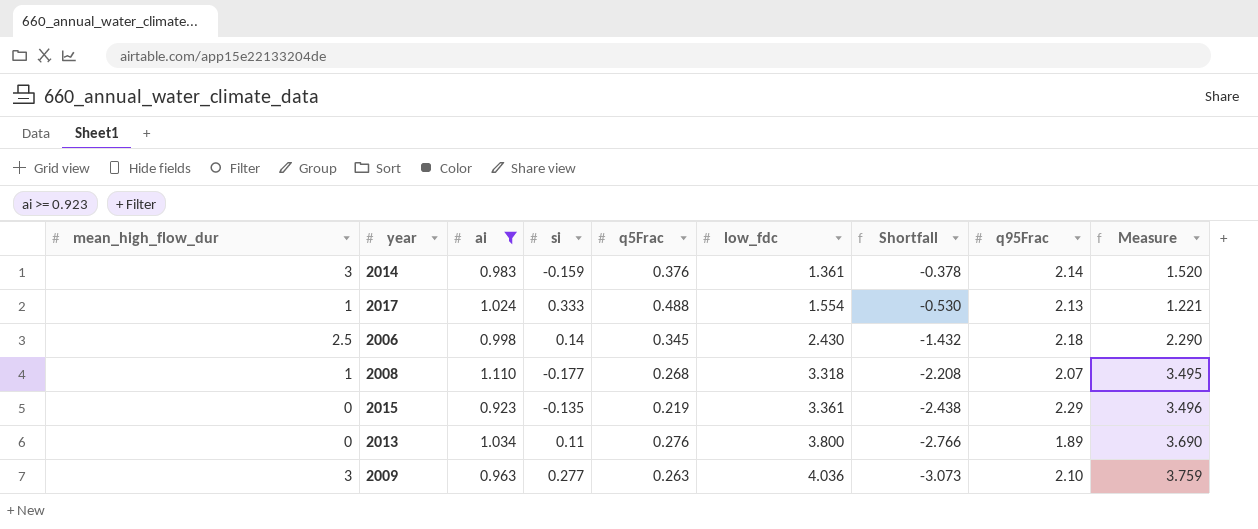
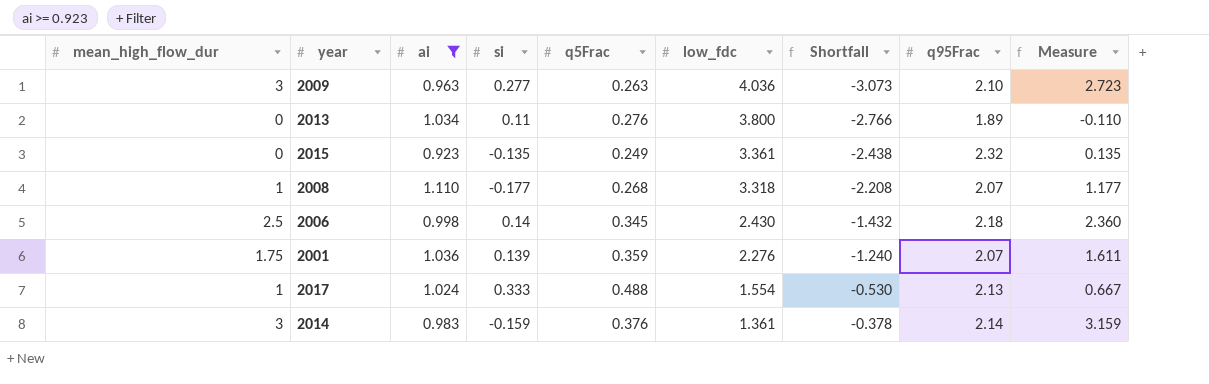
row order: low_fdc ascending -> low_fdc descending
column Measure | formula: [low_fdc] - [si] -> [mean_high_flow_dur] - [si]
2015 | q5Frac: 0.219 -> 0.249
2015 | q95Frac: 2.29 -> 2.32
row 2001: none -> 1.75 | 1.036 | 0.139 | 0.359 | 2.276 | -1.240 | 2.07 | 1.611

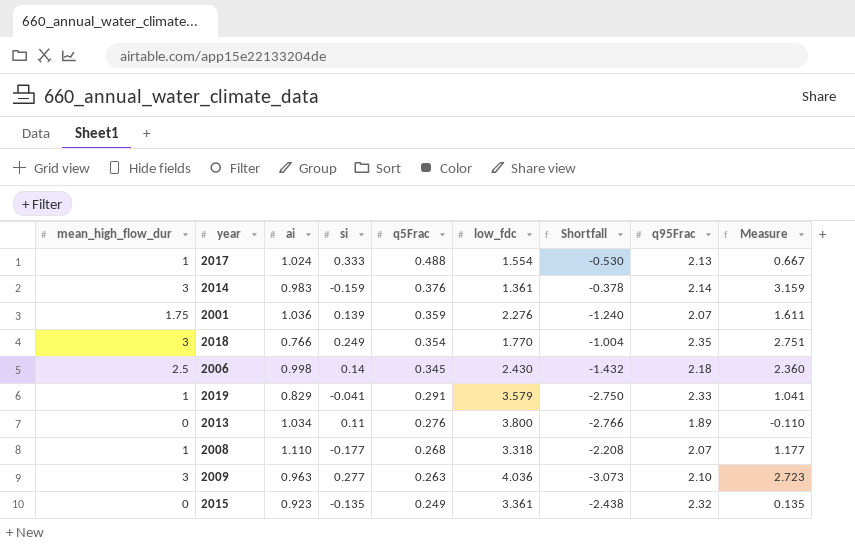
filter: ai >= 0.923 -> none
row order: low_fdc descending -> q5Frac descending

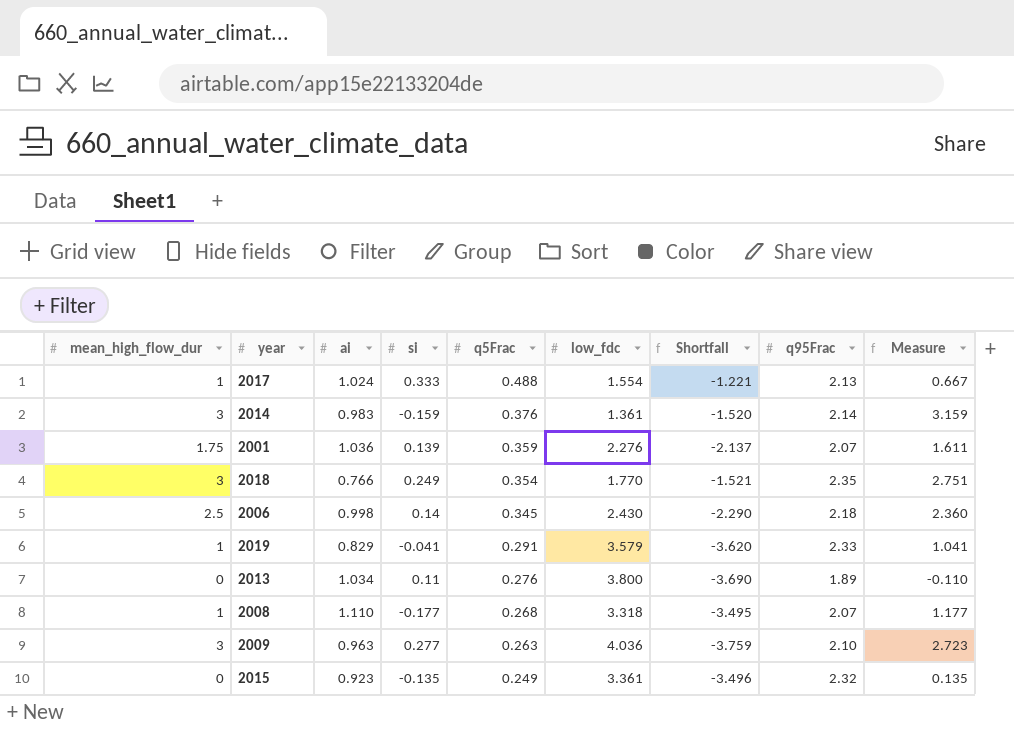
column Shortfall | formula: [ai] - [low_fdc] -> [si] - [low_fdc]

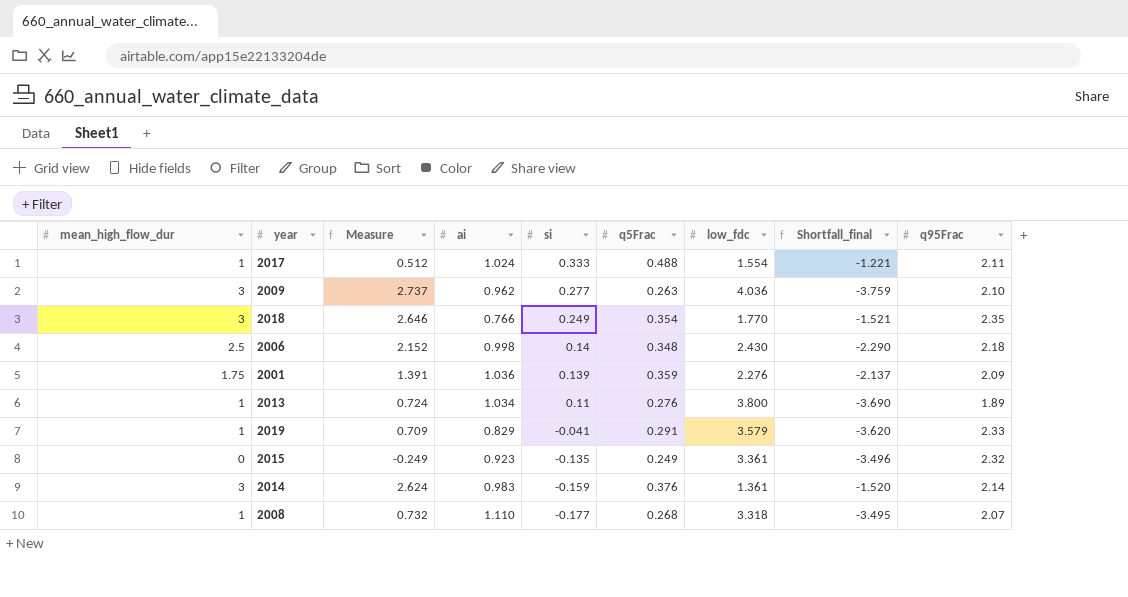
row order: q5Frac descending -> si descending
column Measure | formula: [mean_high_flow_dur] - [si] -> [mean_high_flow_dur] - [q5Frac]
column Measure | position: 9 -> 3
column name: Shortfall -> Shortfall_final
2017 | q95Frac: 2.13 -> 2.11
2009 | ai: 0.963 -> 0.962
2006 | q5Frac: 0.345 -> 0.348
2001 | q95Frac: 2.07 -> 2.09
2013 | mean_high_flow_dur: 0 -> 1

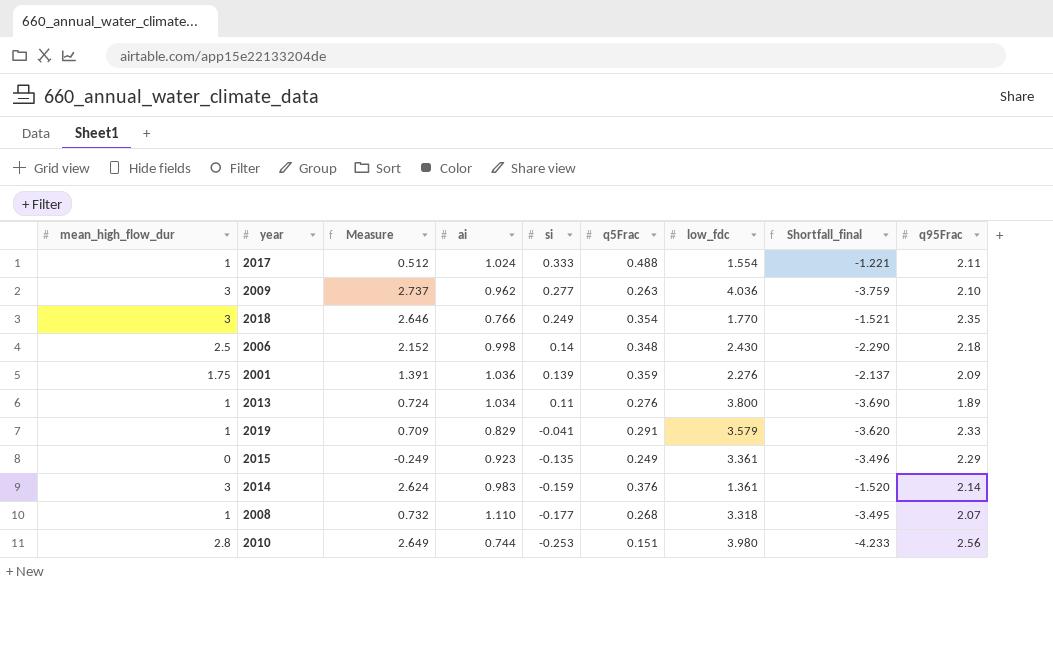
2015 | q95Frac: 2.32 -> 2.29
row 2010: none -> 2.8 | 2.649 | 0.744 | -0.253 | 0.151 | 3.980 | -4.233 | 2.56

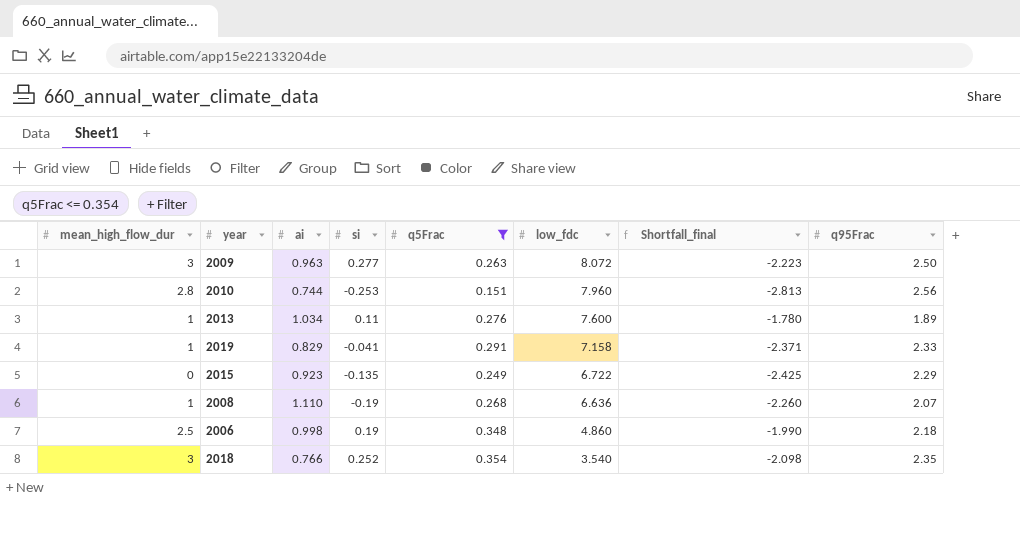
filter: none -> q5Frac <= 0.354
row order: si descending -> low_fdc descending
column Measure | formula: [mean_high_flow_dur] - [q5Frac] -> none
column Shortfall_final | formula: [si] - [low_fdc] -> [si] - [q95Frac]
2009 | ai: 0.962 -> 0.963
2009 | low_fdc: 4.036 -> 8.072
2009 | q95Frac: 2.10 -> 2.50
2010 | low_fdc: 3.980 -> 7.960
2013 | low_fdc: 3.800 -> 7.600
2019 | low_fdc: 3.579 -> 7.158
2015 | low_fdc: 3.361 -> 6.722
2008 | si: -0.177 -> -0.19
2008 | low_fdc: 3.318 -> 6.636
2006 | si: 0.14 -> 0.19
2006 | low_fdc: 2.430 -> 4.860
2018 | si: 0.249 -> 0.252
2018 | low_fdc: 1.770 -> 3.540

